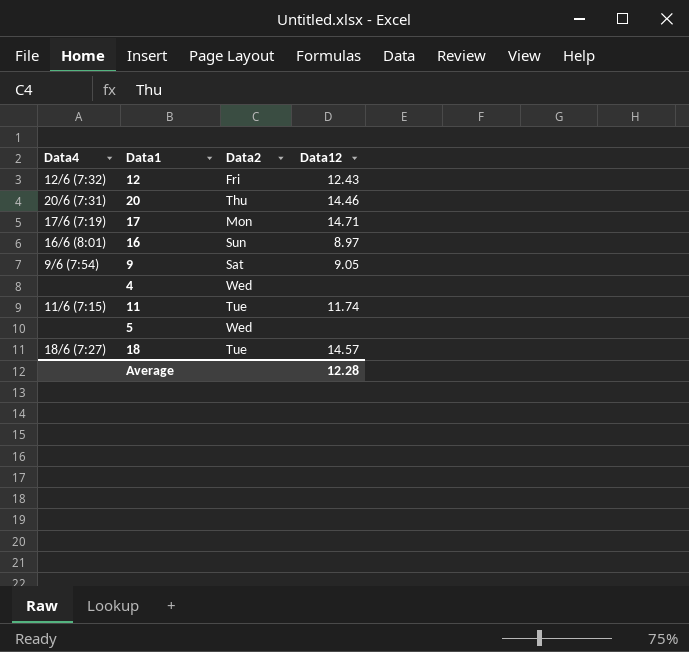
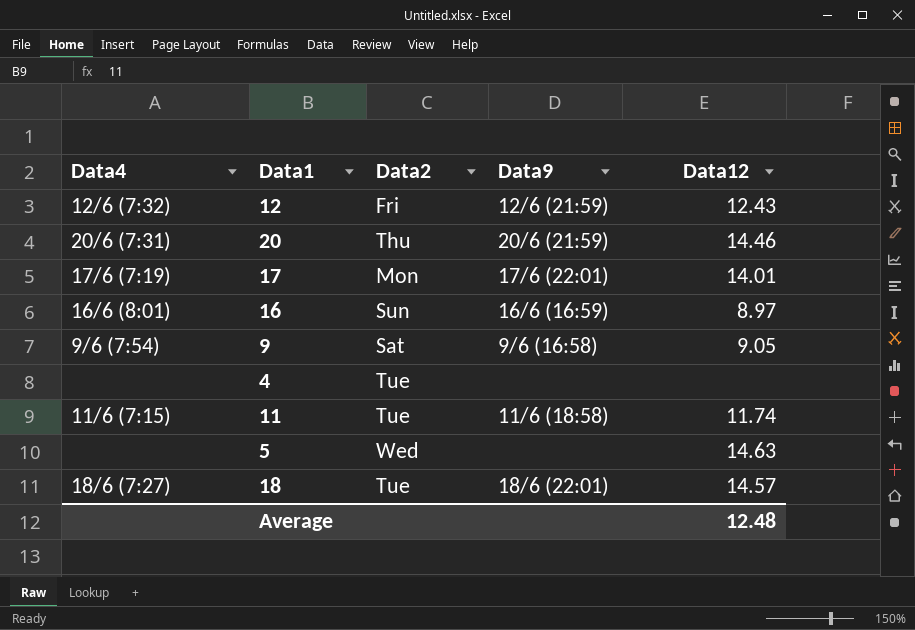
column Data9 | position: none -> 4
17 | Data12: 14.71 -> 14.01
4 | Data2: Wed -> Tue
5 | Data12: none -> 14.63
Average | Data12: 12.28 -> 12.48

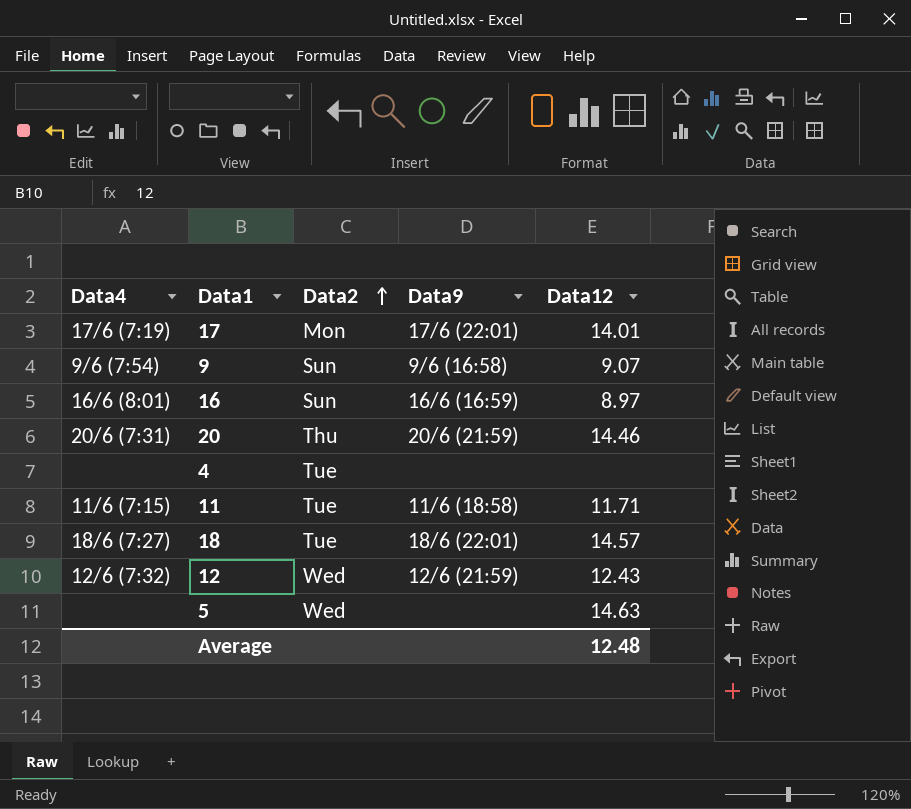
row order: none -> Data2 ascending
9 | Data2: Sat -> Sun
9 | Data12: 9.05 -> 9.07
11 | Data12: 11.74 -> 11.71
12 | Data2: Fri -> Wed

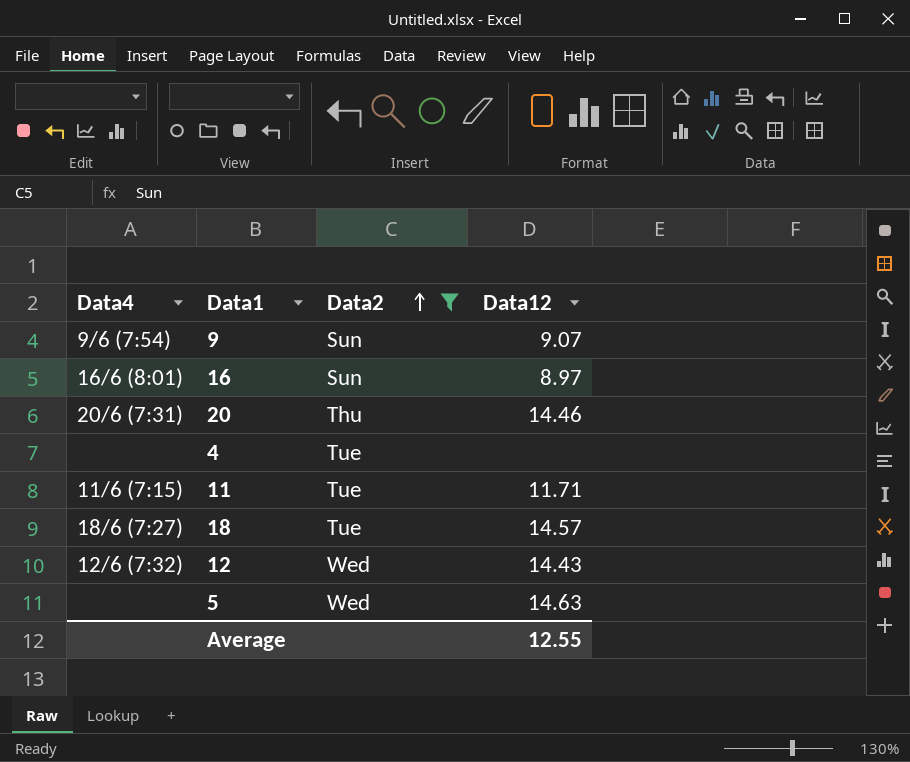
filter: none -> Data2 != Mon
column Data9 | position: 4 -> none
12 | Data12: 12.43 -> 14.43
Average | Data12: 12.48 -> 12.55

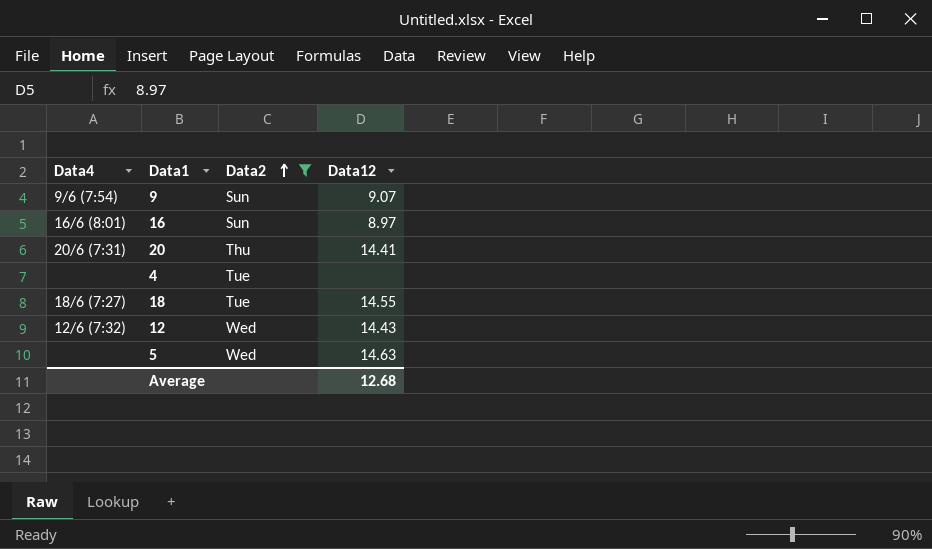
row 11: 11/6 (7:15) | Tue | 11.71 -> none
20 | Data12: 14.46 -> 14.41
18 | Data12: 14.57 -> 14.55
Average | Data12: 12.55 -> 12.68

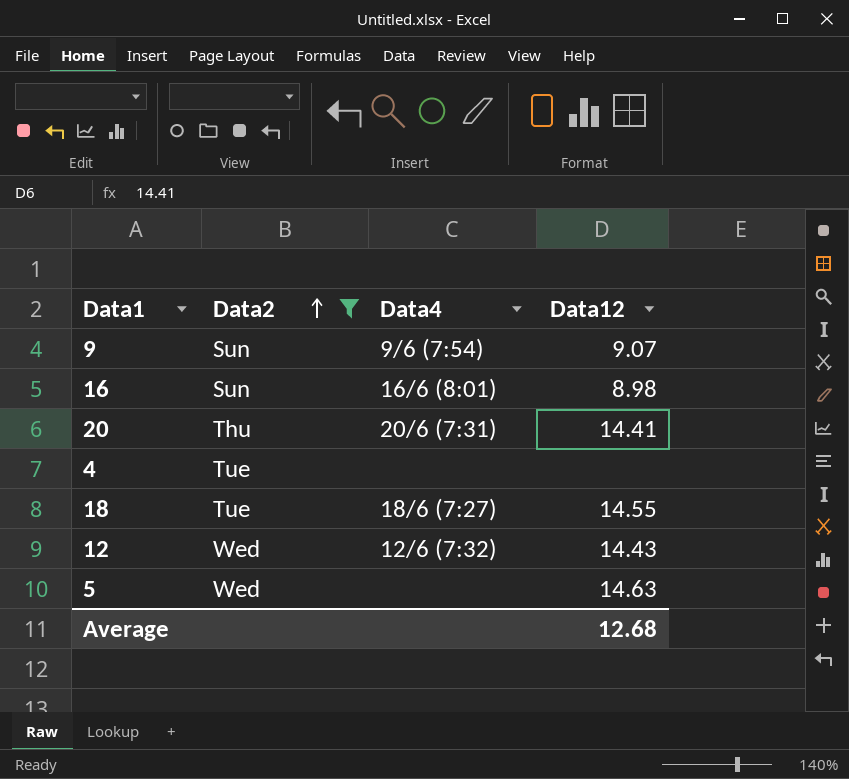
column Data4 | position: 1 -> 3
16 | Data12: 8.97 -> 8.98

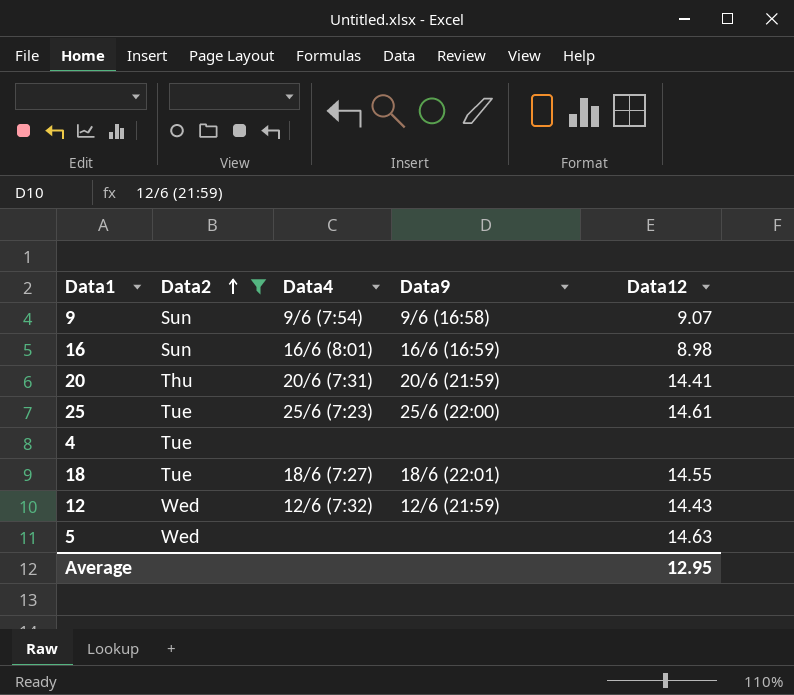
column Data9 | position: none -> 4
row 25: none -> Tue | 25/6 (7:23) | 25/6 (22:00) | 14.61
Average | Data12: 12.68 -> 12.95

